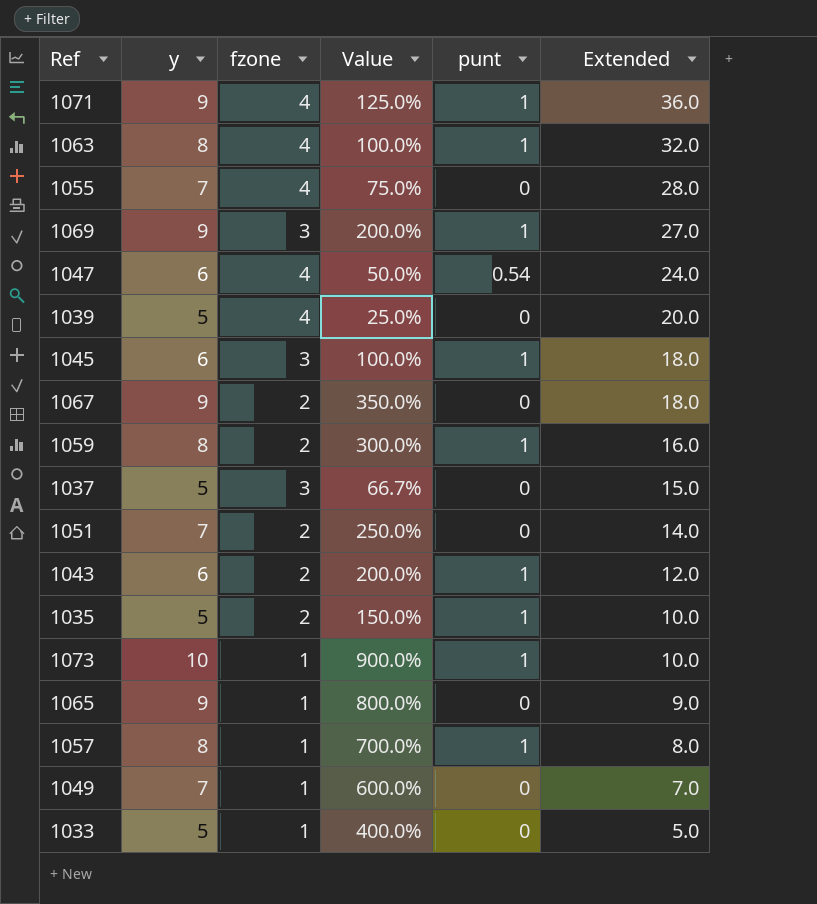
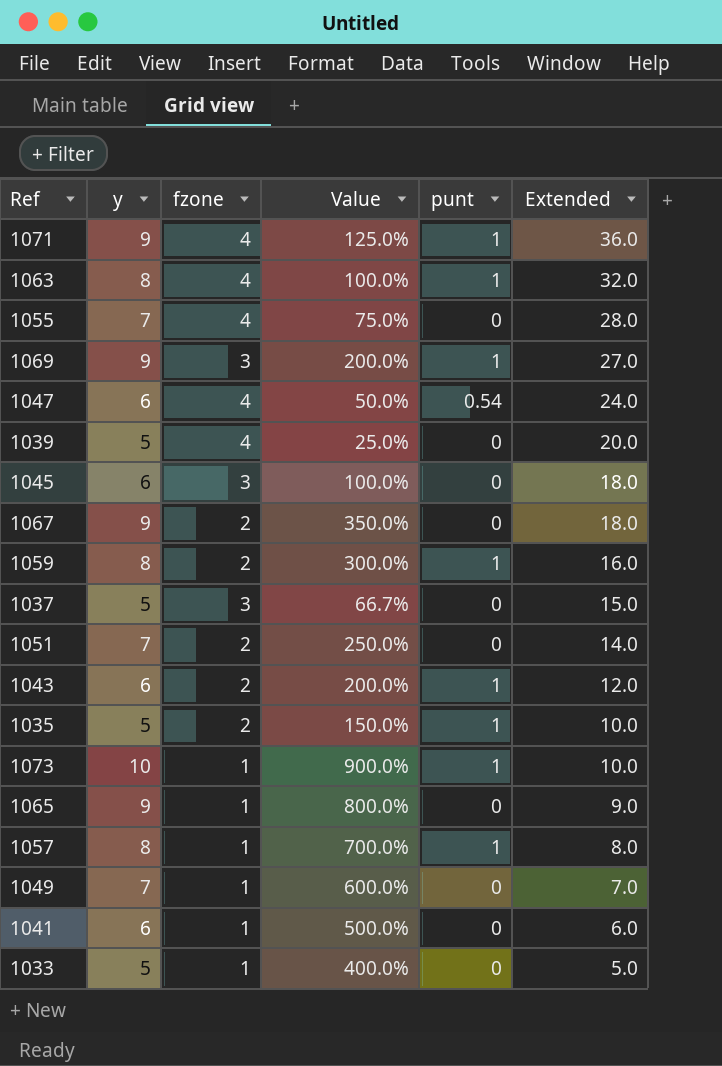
1045 | punt: 1 -> 0
row 1041: none -> 6 | 1 | 500.0% | 0 | 6.0

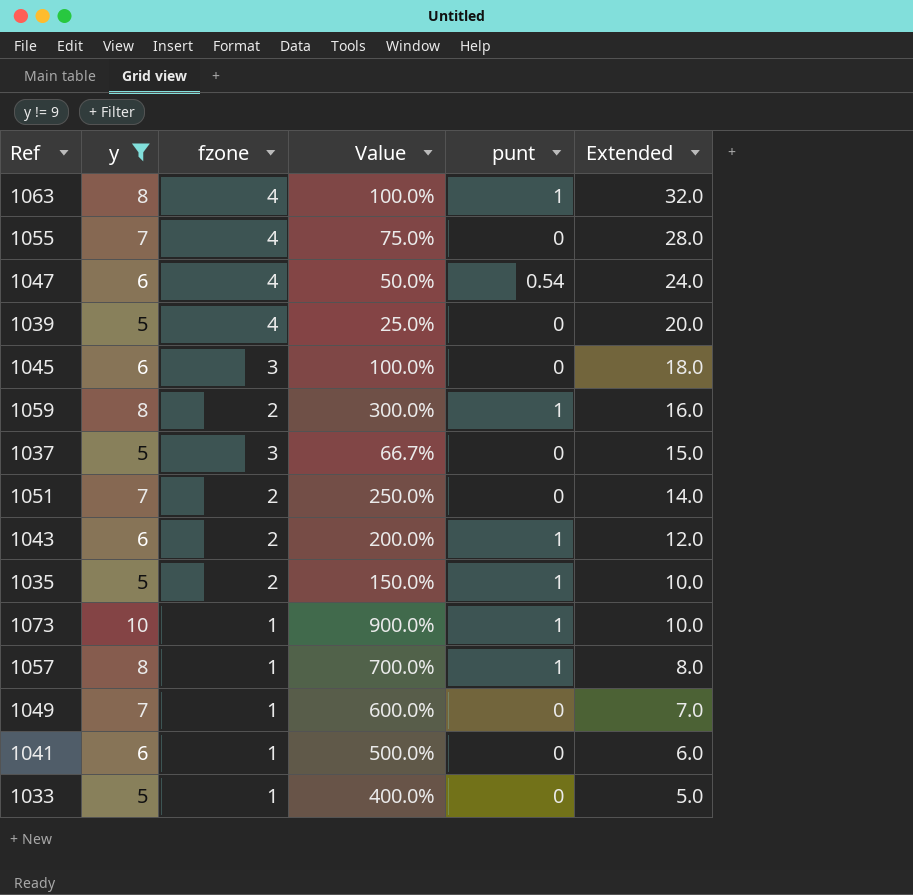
filter: none -> y != 9

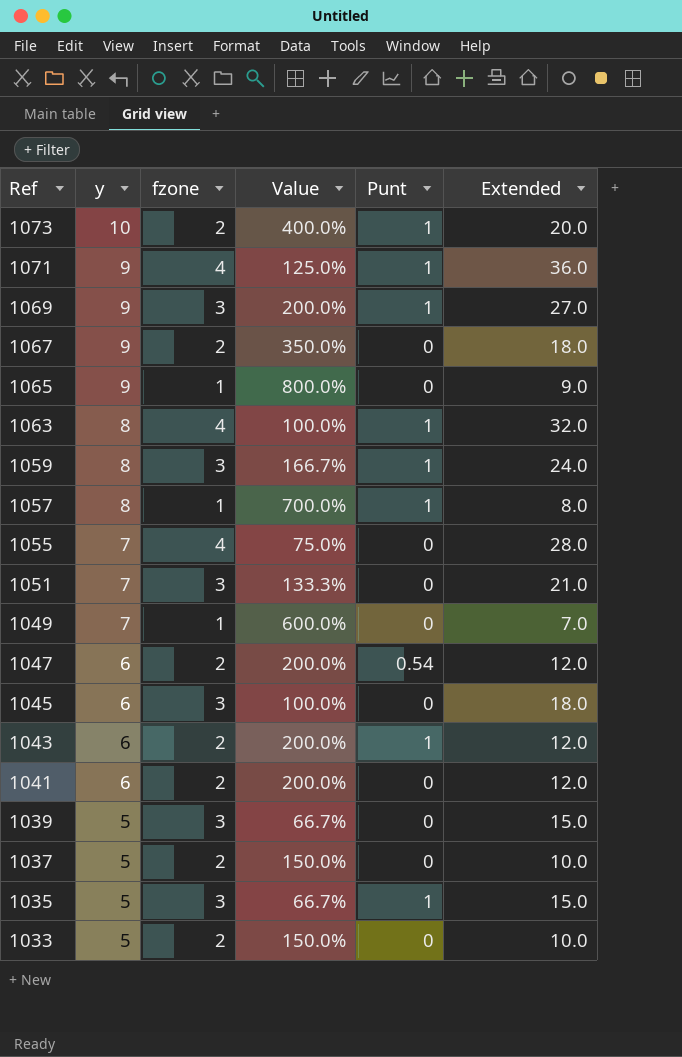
filter: y != 9 -> none
row order: Extended descending -> Ref descending
column name: punt -> Punt
1073 | fzone: 1 -> 2
1073 | Value: 900.0% -> 400.0%
1073 | Extended: 10.0 -> 20.0
1059 | fzone: 2 -> 3
1059 | Value: 300.0% -> 166.7%
1059 | Extended: 16.0 -> 24.0
1051 | fzone: 2 -> 3
1051 | Value: 250.0% -> 133.3%
1051 | Extended: 14.0 -> 21.0
1047 | fzone: 4 -> 2
1047 | Value: 50.0% -> 200.0%
1047 | Extended: 24.0 -> 12.0
1041 | fzone: 1 -> 2
1041 | Value: 500.0% -> 200.0%
1041 | Extended: 6.0 -> 12.0
1039 | fzone: 4 -> 3
1039 | Value: 25.0% -> 66.7%
1039 | Extended: 20.0 -> 15.0
1037 | fzone: 3 -> 2
1037 | Value: 66.7% -> 150.0%
1037 | Extended: 15.0 -> 10.0
1035 | fzone: 2 -> 3
1035 | Value: 150.0% -> 66.7%
1035 | Extended: 10.0 -> 15.0
1033 | fzone: 1 -> 2
1033 | Value: 400.0% -> 150.0%
1033 | Extended: 5.0 -> 10.0

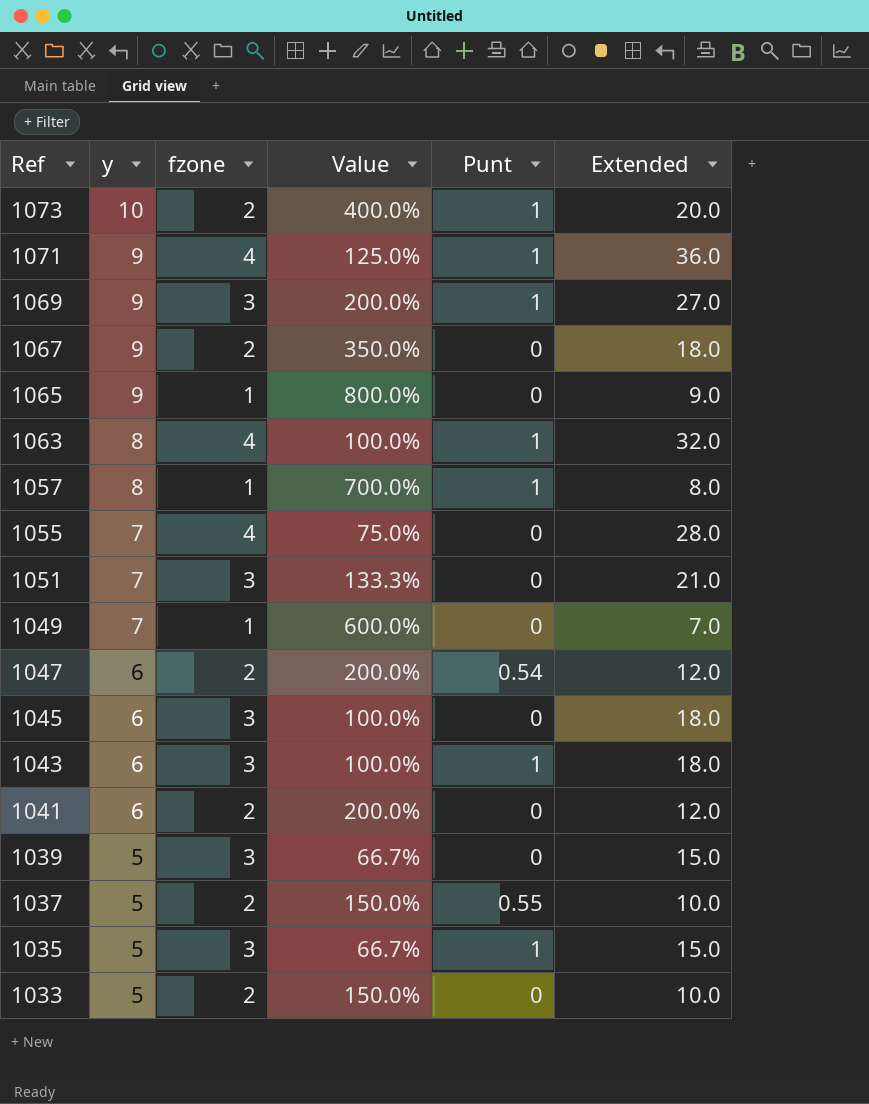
row 1059: 8 | 3 | 166.7% | 1 | 24.0 -> none
1043 | fzone: 2 -> 3
1043 | Value: 200.0% -> 100.0%
1043 | Extended: 12.0 -> 18.0
1037 | Punt: 0 -> 0.55

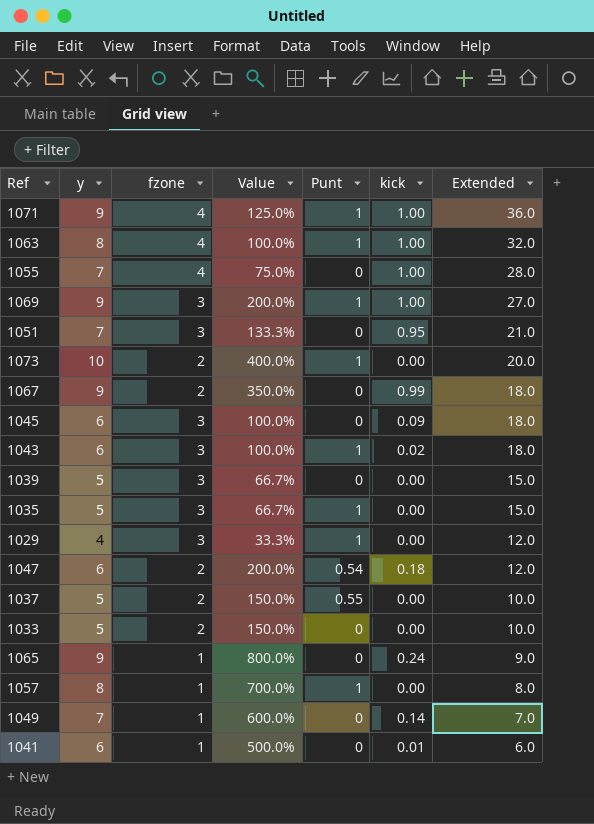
row order: Ref descending -> Extended descending
column kick | position: none -> 6
row 1029: none -> 4 | 3 | 33.3% | 1 | 0.00 | 12.0
1041 | fzone: 2 -> 1
1041 | Value: 200.0% -> 500.0%
1041 | Extended: 12.0 -> 6.0

